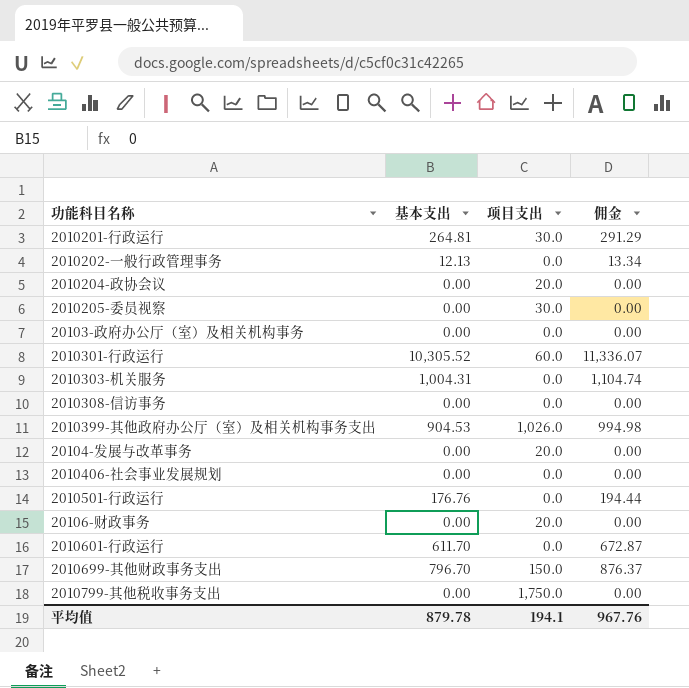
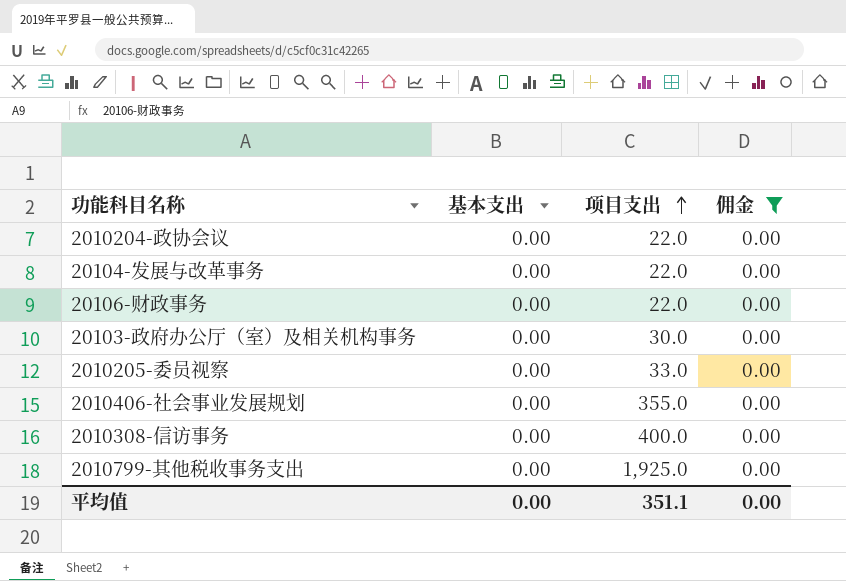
filter: none -> 佣金 = 0.00
row order: none -> 项目支出 ascending
2010204-政协会议 | 项目支出: 20.0 -> 22.0
20104-发展与改革事务 | 项目支出: 20.0 -> 22.0
20106-财政事务 | 项目支出: 20.0 -> 22.0
20103-政府办公厅（室）及相关机构事务 | 项目支出: 0.0 -> 30.0
2010205-委员视察 | 项目支出: 30.0 -> 33.0
2010406-社会事业发展规划 | 项目支出: 0.0 -> 355.0
2010308-信访事务 | 项目支出: 0.0 -> 400.0
2010799-其他税收事务支出 | 项目支出: 1,750.0 -> 1,925.0
平均值 | 基本支出: 879.78 -> 0.00
平均值 | 项目支出: 194.1 -> 351.1
平均值 | 佣金: 967.76 -> 0.00

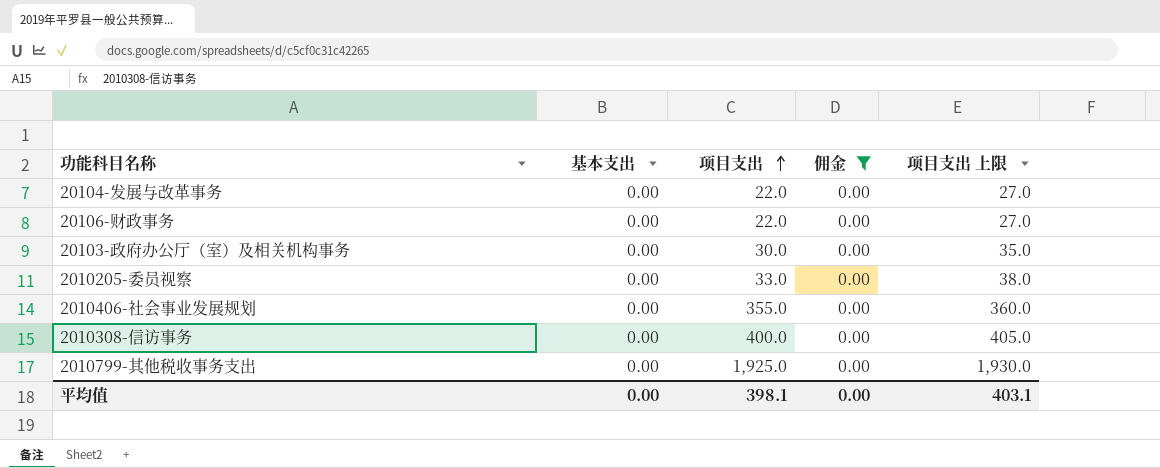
column 项目支出 上限 | formula: none -> [项目支出] + 5
row 2010204-政协会议: 0.00 | 22.0 | 0.00 -> none
平均值 | 项目支出: 351.1 -> 398.1

